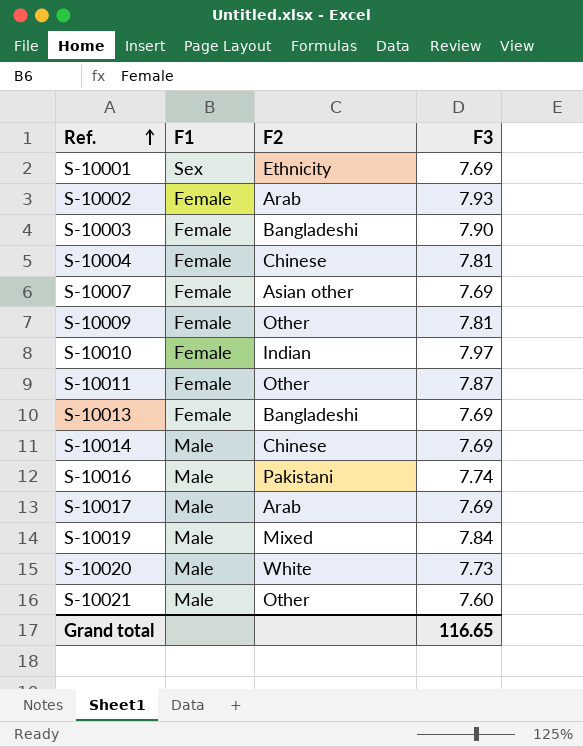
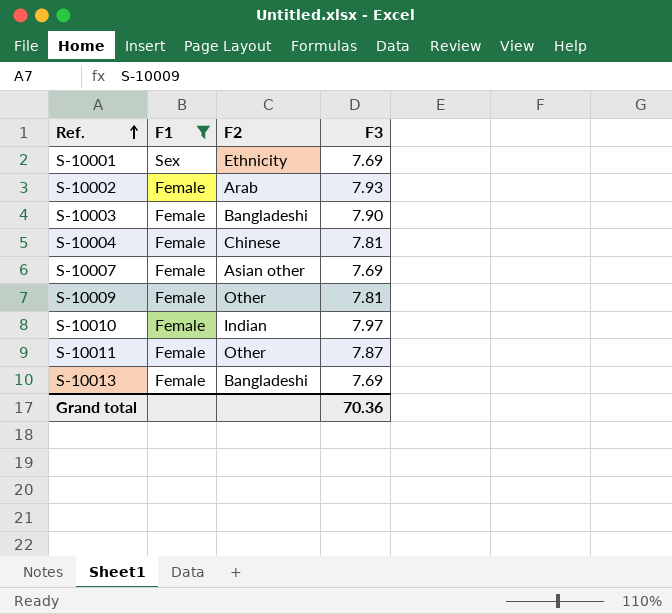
filter: none -> F1 != Male
Grand total | F3: 116.65 -> 70.36

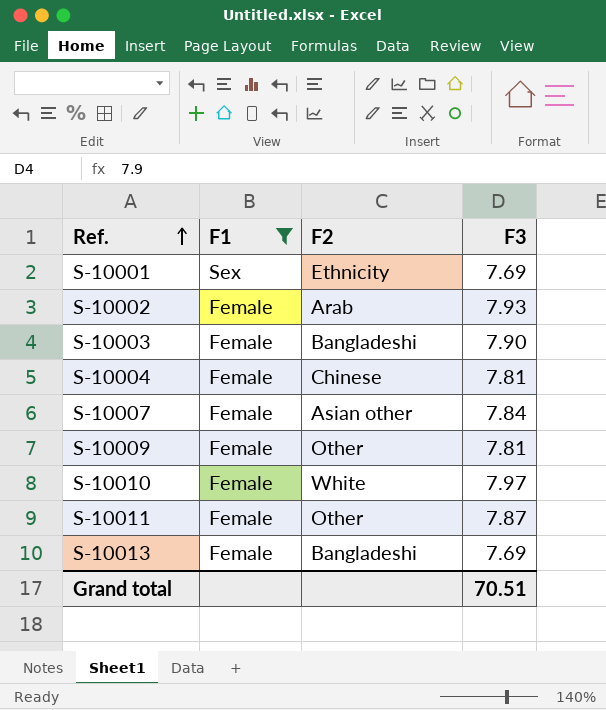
S-10007 | F3: 7.69 -> 7.84
S-10010 | F2: Indian -> White
Grand total | F3: 70.36 -> 70.51

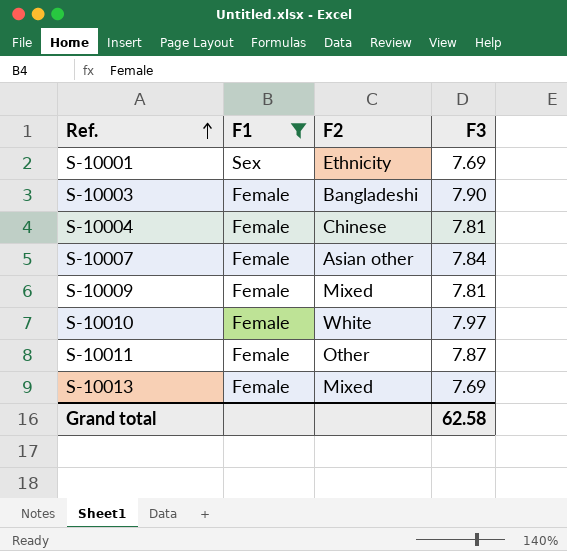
row S-10002: Female | Arab | 7.93 -> none
S-10009 | F2: Other -> Mixed
S-10013 | F2: Bangladeshi -> Mixed
Grand total | F3: 70.51 -> 62.58

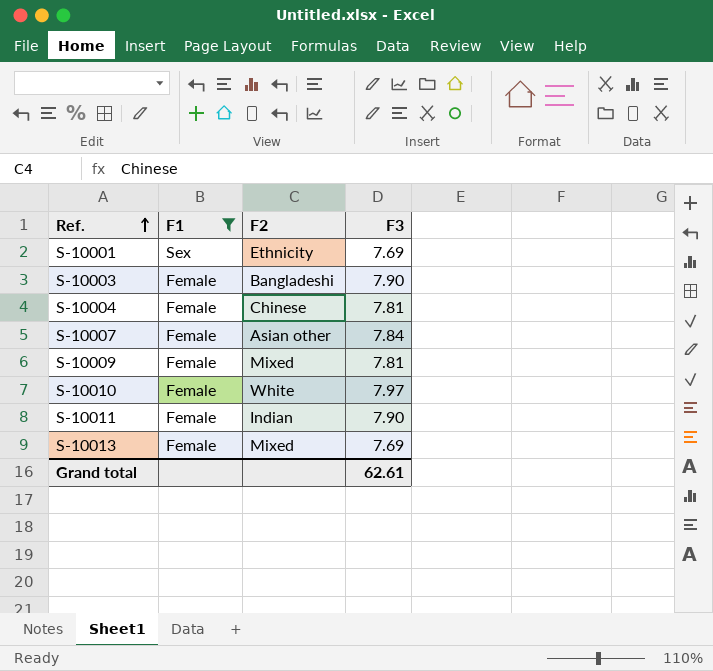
S-10011 | F2: Other -> Indian
S-10011 | F3: 7.87 -> 7.90
Grand total | F3: 62.58 -> 62.61

